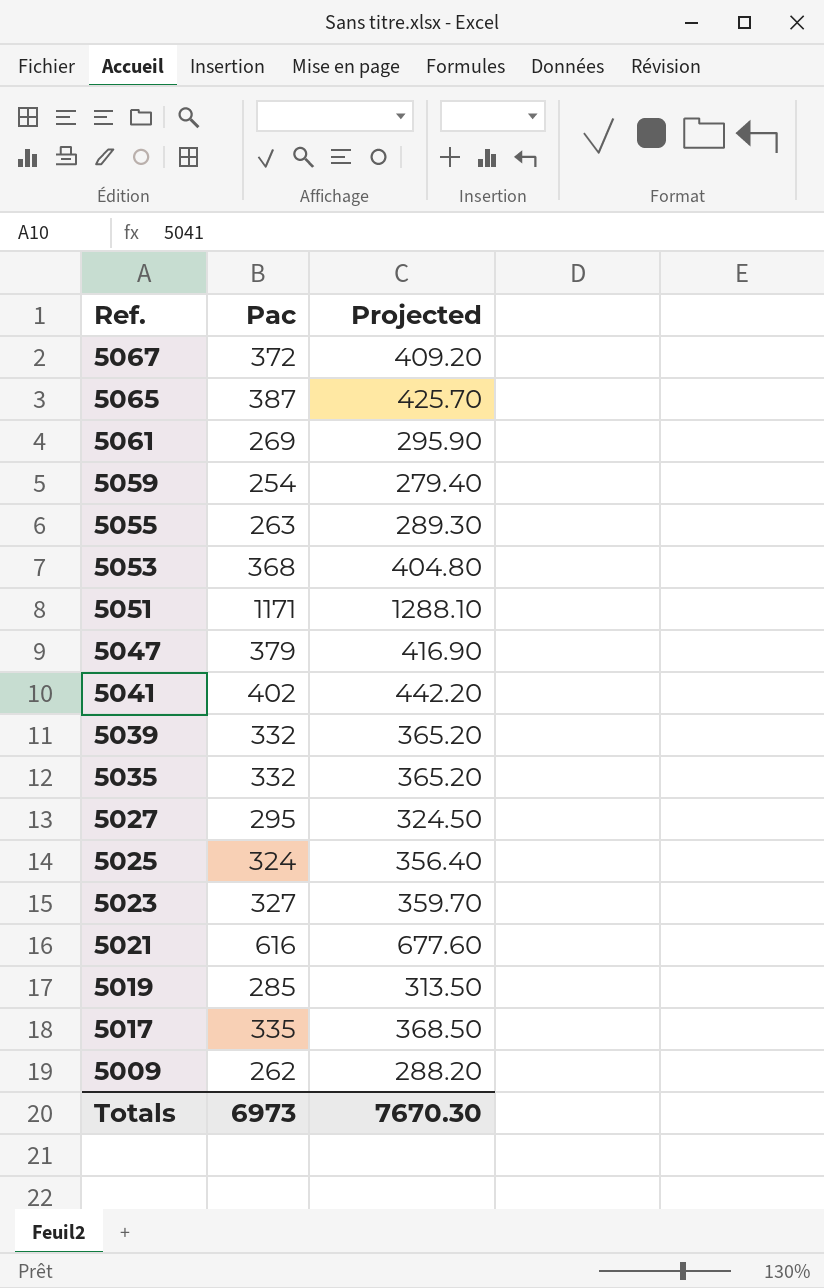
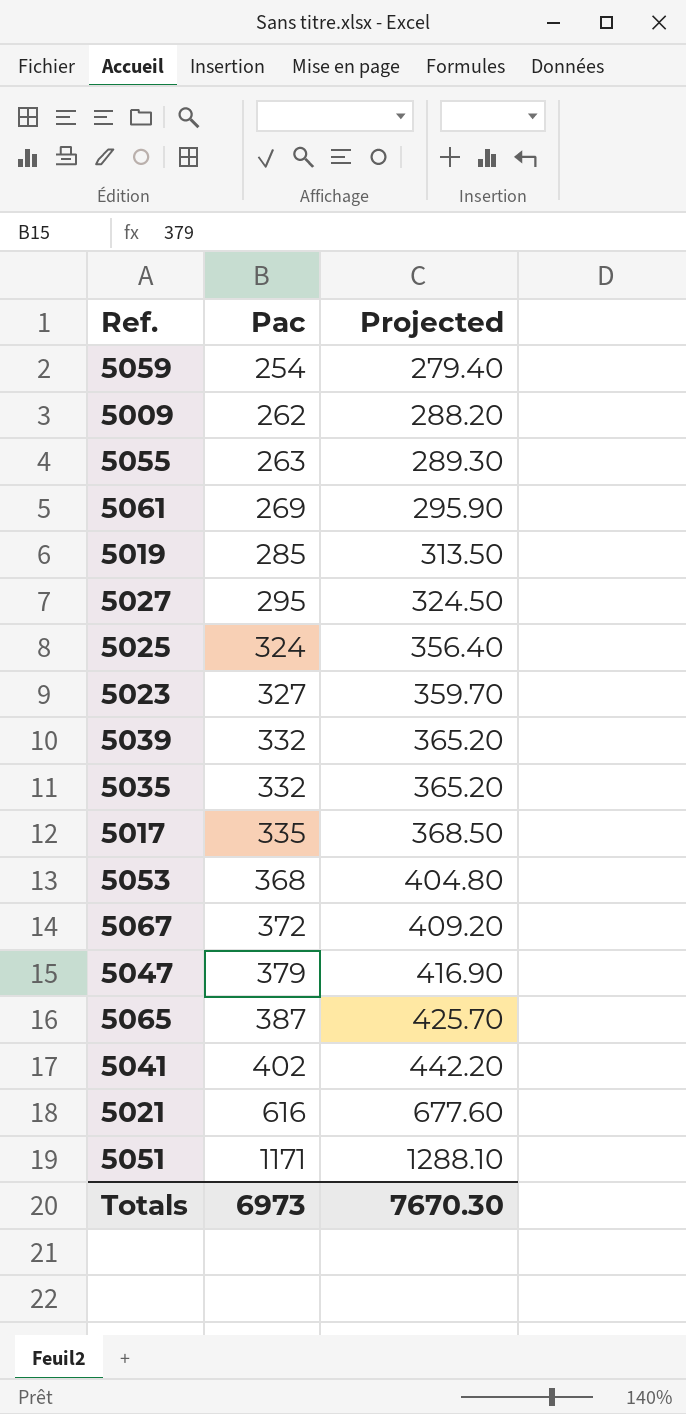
row order: Ref. descending -> Pac ascending

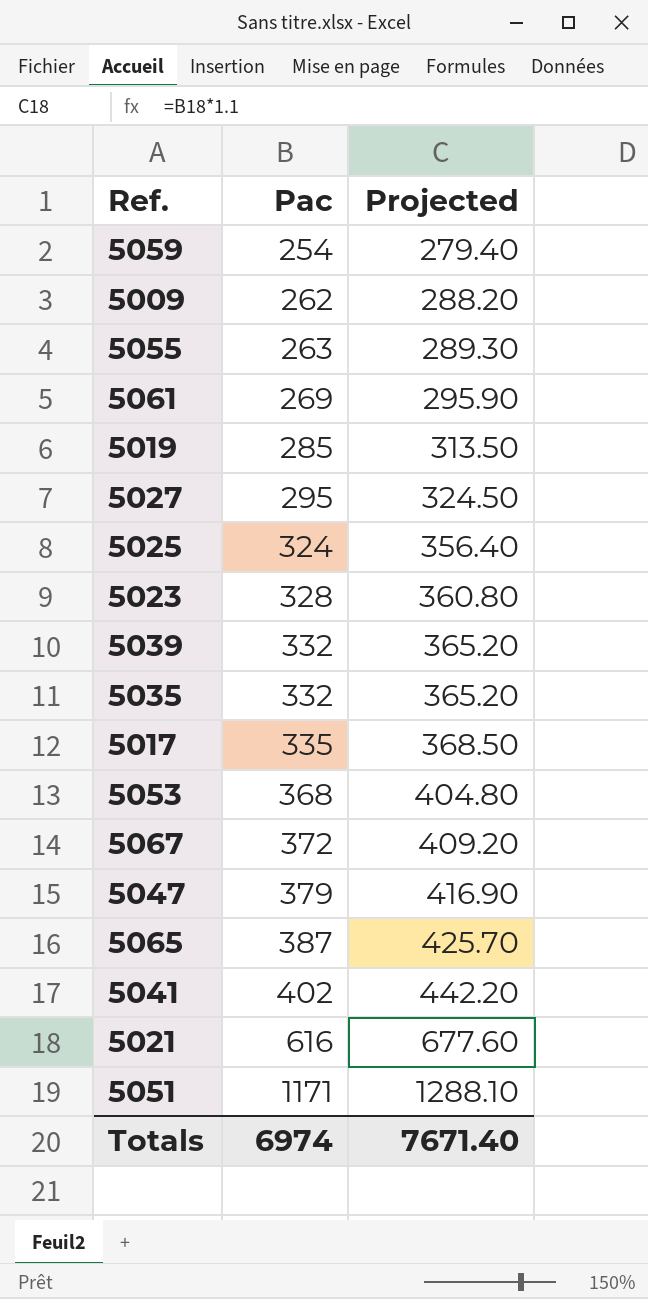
5023 | Pac: 327 -> 328
5023 | Projected: 359.70 -> 360.80
Totals | Pac: 6973 -> 6974
Totals | Projected: 7670.30 -> 7671.40

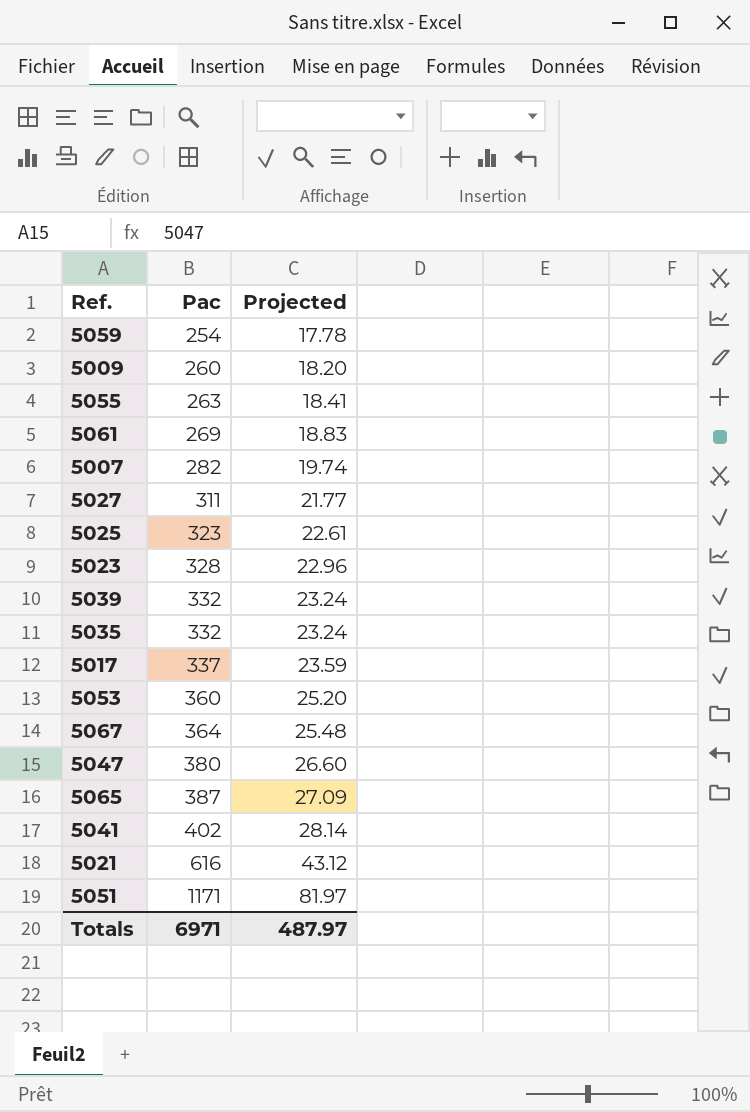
column Projected | formula: [Pac] * 1.1 -> [Pac] * 0.07
row 5019: 285 | 313.50 -> none
5009 | Pac: 262 -> 260
row 5007: none -> 282 | 19.74
5027 | Pac: 295 -> 311
5025 | Pac: 324 -> 323
5017 | Pac: 335 -> 337
5053 | Pac: 368 -> 360
5067 | Pac: 372 -> 364
5047 | Pac: 379 -> 380
Totals | Pac: 6974 -> 6971
Totals | Projected: 7671.40 -> 487.97

